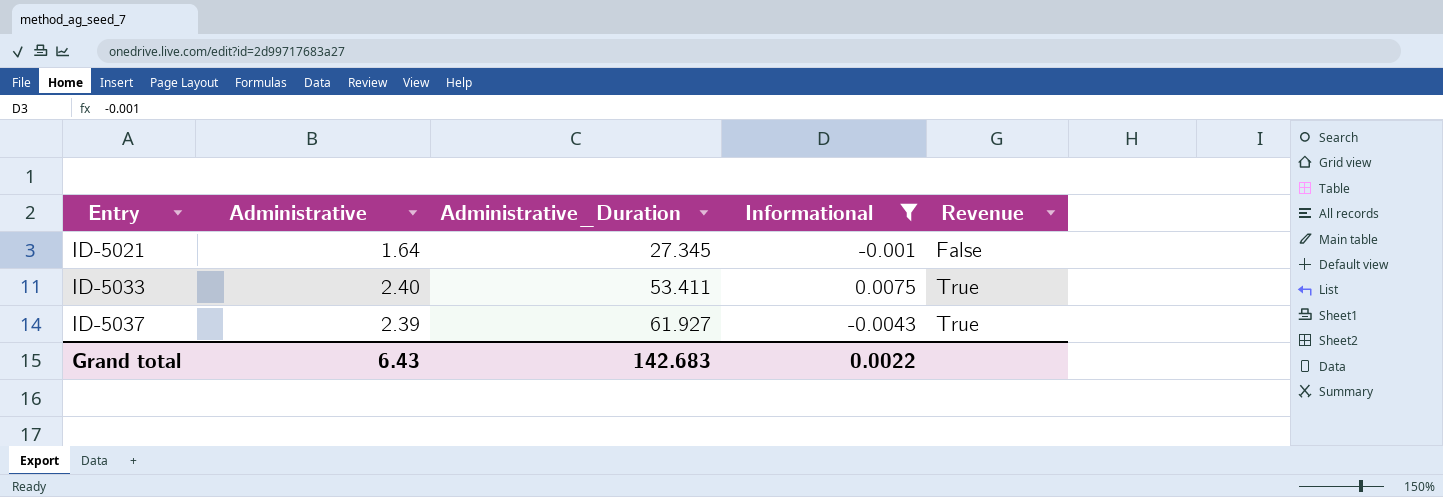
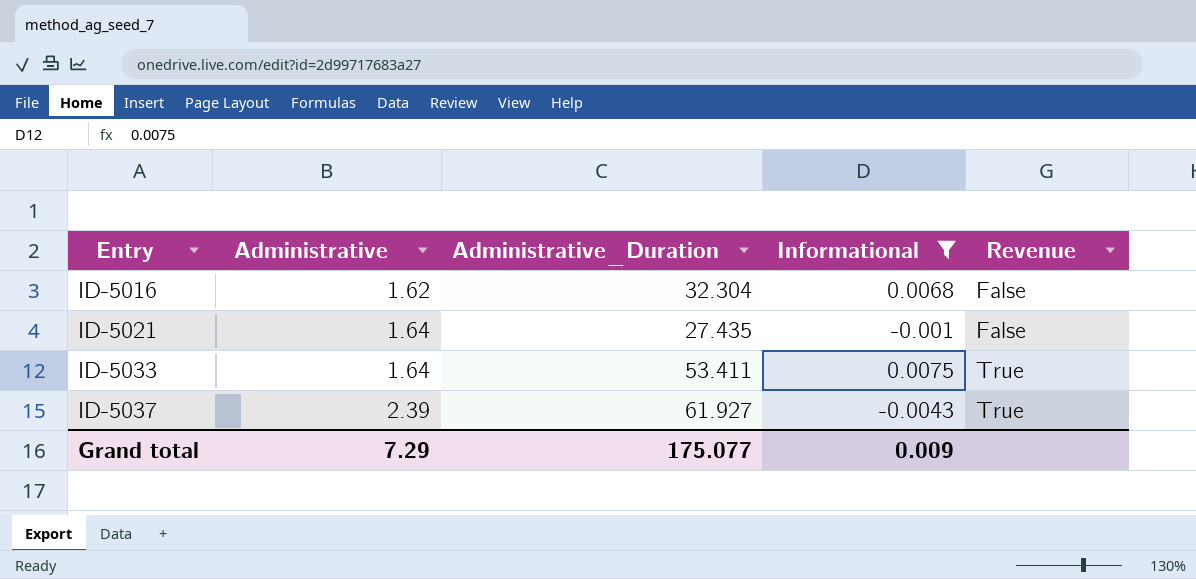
row ID-5016: none -> 1.62 | 32.304 | 0.0068 | False
ID-5021 | Administrative_Duration: 27.345 -> 27.435
ID-5033 | Administrative: 2.40 -> 1.64
Grand total | Administrative: 6.43 -> 7.29
Grand total | Administrative_Duration: 142.683 -> 175.077
Grand total | Informational: 0.0022 -> 0.009

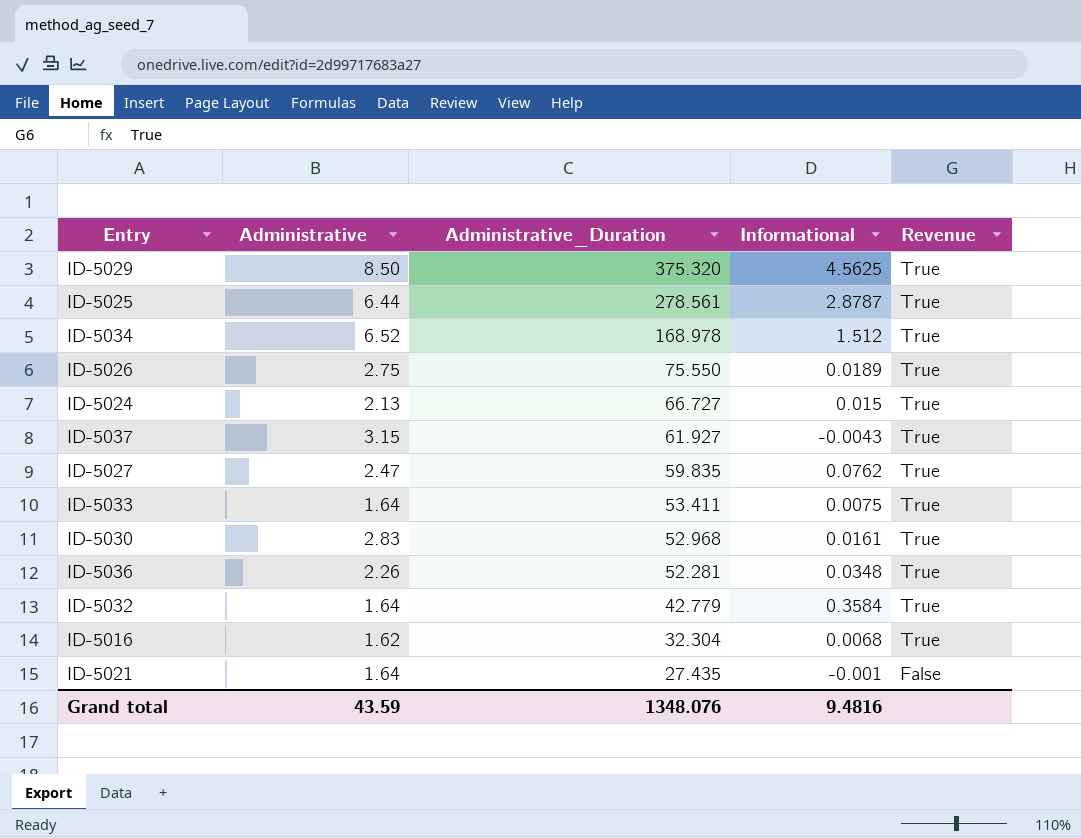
filter: Informational <= 0.0075 -> none
row order: Entry ascending -> Administrative_Duration descending
ID-5037 | Administrative: 2.39 -> 3.15
ID-5016 | Revenue: False -> True
Grand total | Administrative: 7.29 -> 43.59
Grand total | Administrative_Duration: 175.077 -> 1348.076
Grand total | Informational: 0.009 -> 9.4816

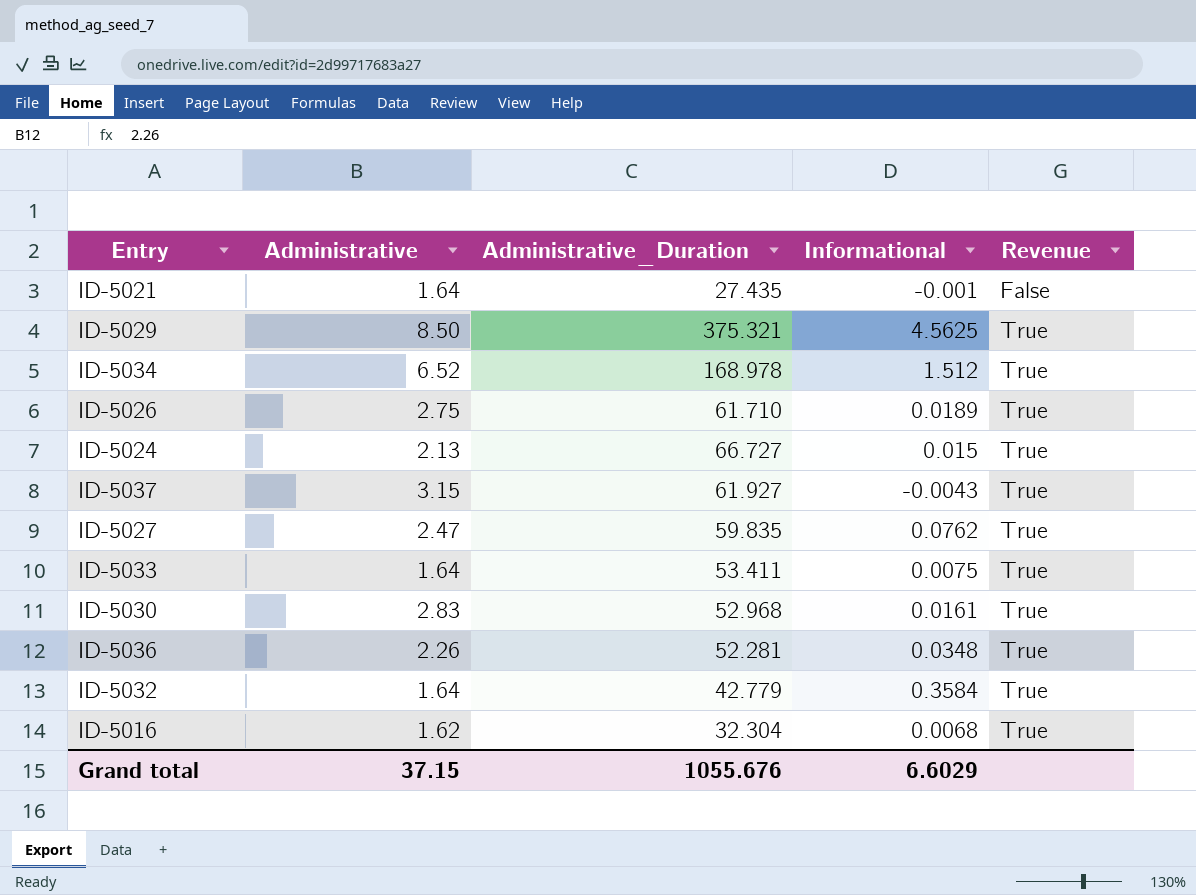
row order: Administrative_Duration descending -> Revenue ascending
row ID-5025: 6.44 | 278.561 | 2.8787 | True -> none
ID-5029 | Administrative_Duration: 375.320 -> 375.321
ID-5026 | Administrative_Duration: 75.550 -> 61.710
Grand total | Administrative: 43.59 -> 37.15
Grand total | Administrative_Duration: 1348.076 -> 1055.676
Grand total | Informational: 9.4816 -> 6.6029

